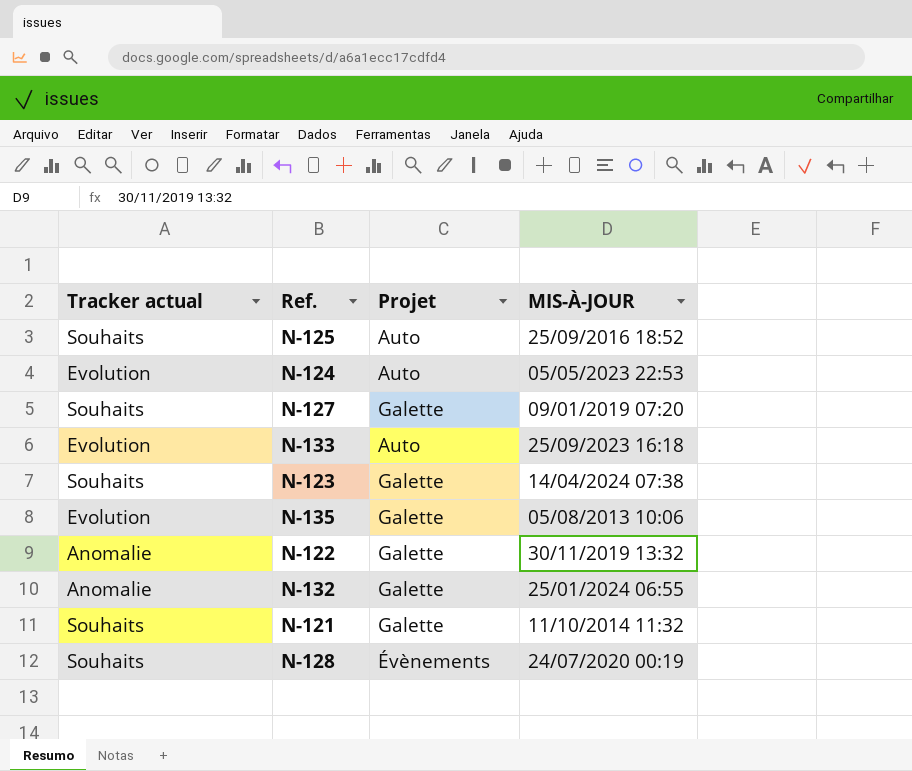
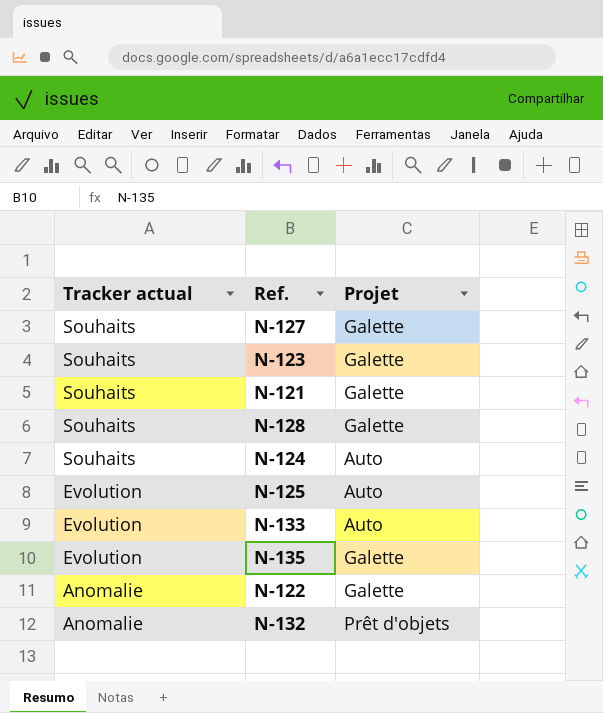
row order: none -> Tracker actual descending
column MIS-À-JOUR | position: 4 -> none
N-128 | Projet: Évènements -> Galette
N-124 | Tracker actual: Evolution -> Souhaits
N-125 | Tracker actual: Souhaits -> Evolution
N-132 | Projet: Galette -> Prêt d'objets

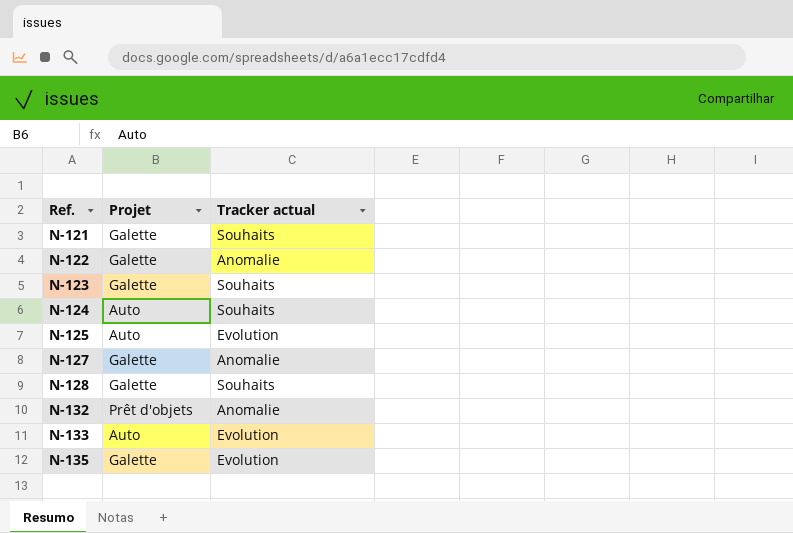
row order: Tracker actual descending -> Ref. ascending
column Tracker actual | position: 1 -> 3
N-127 | Tracker actual: Souhaits -> Anomalie

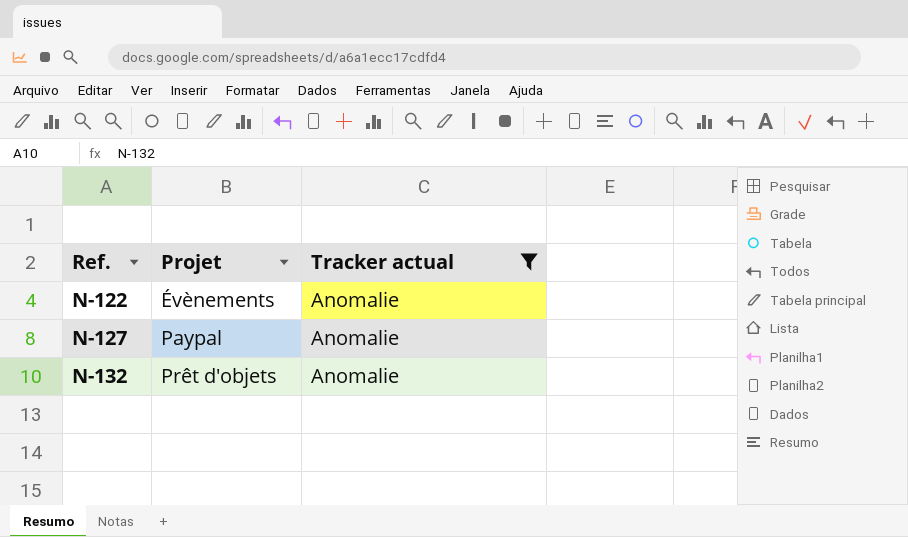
filter: none -> Tracker actual = Anomalie
N-122 | Projet: Galette -> Évènements
N-127 | Projet: Galette -> Paypal

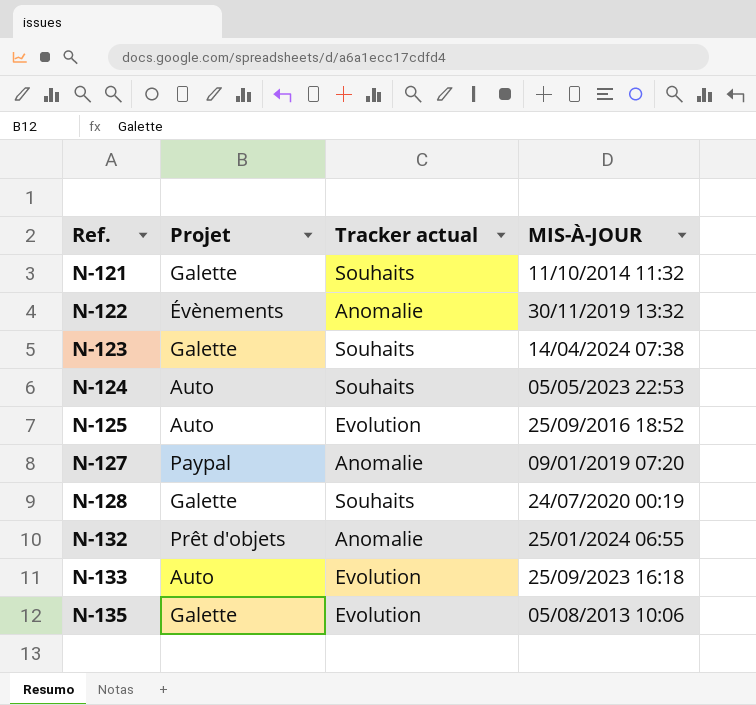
filter: Tracker actual = Anomalie -> none
column MIS-À-JOUR | position: none -> 4

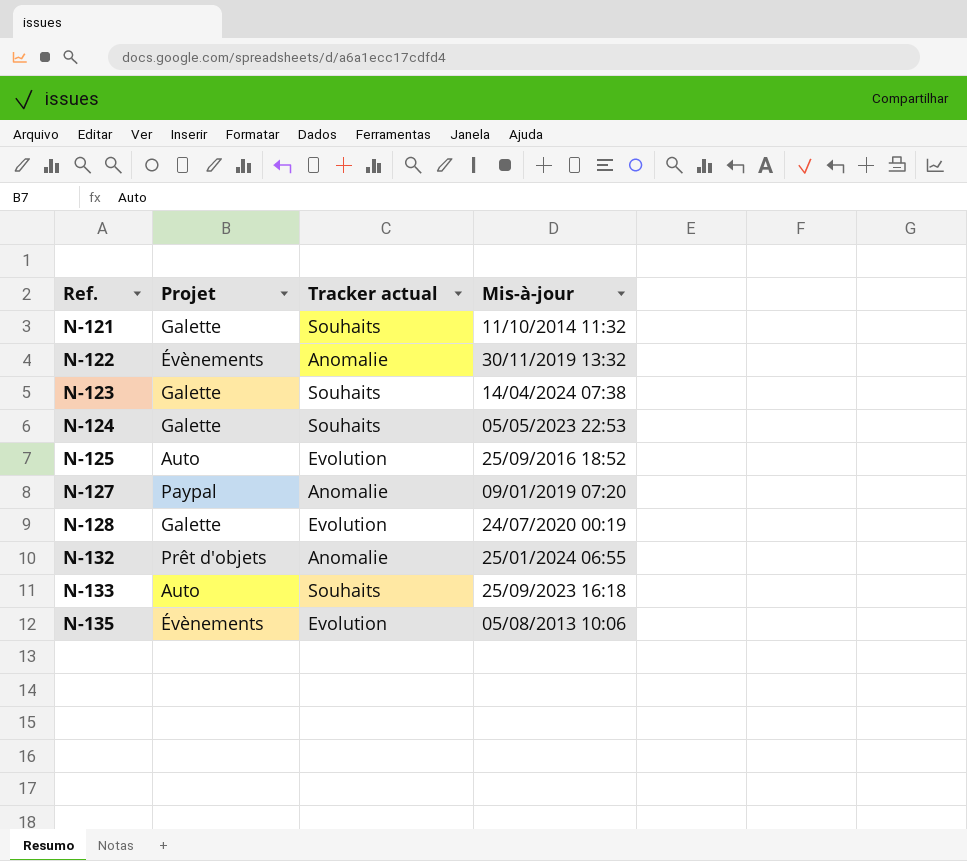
column name: MIS-À-JOUR -> Mis-à-jour
N-124 | Projet: Auto -> Galette
N-128 | Tracker actual: Souhaits -> Evolution
N-133 | Tracker actual: Evolution -> Souhaits
N-135 | Projet: Galette -> Évènements

